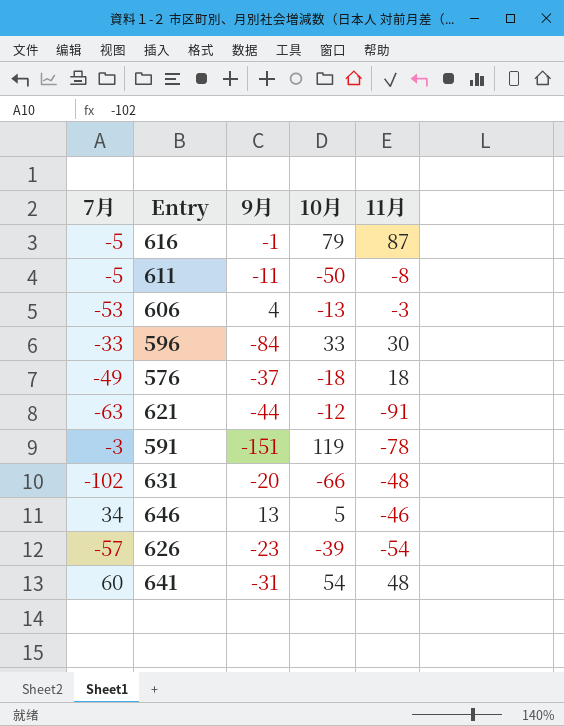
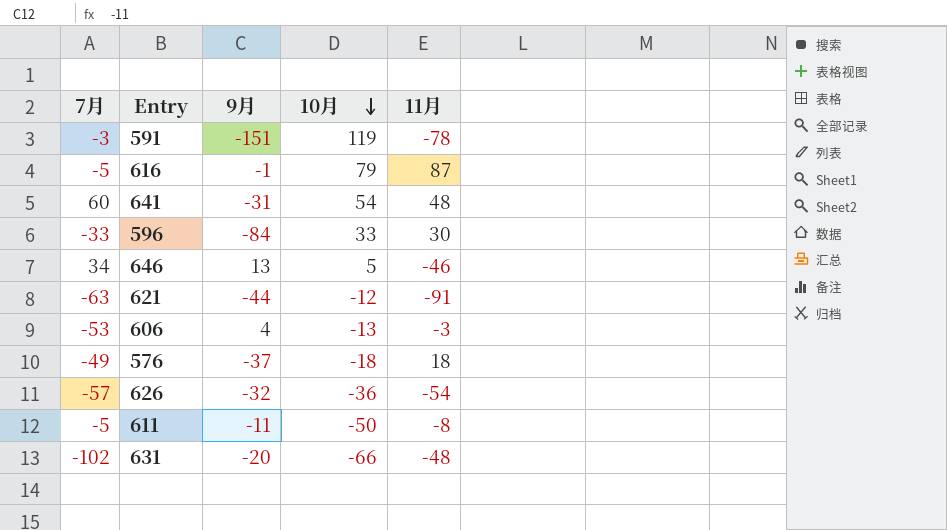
row order: none -> 10月 descending
626 | 9月: -23 -> -32
626 | 10月: -39 -> -36

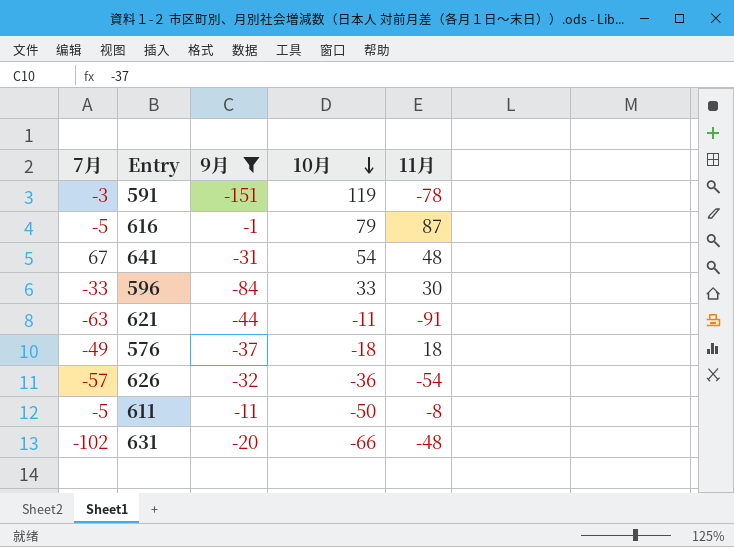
filter: none -> 9月 <= -1
641 | 7月: 60 -> 67
621 | 10月: -12 -> -11

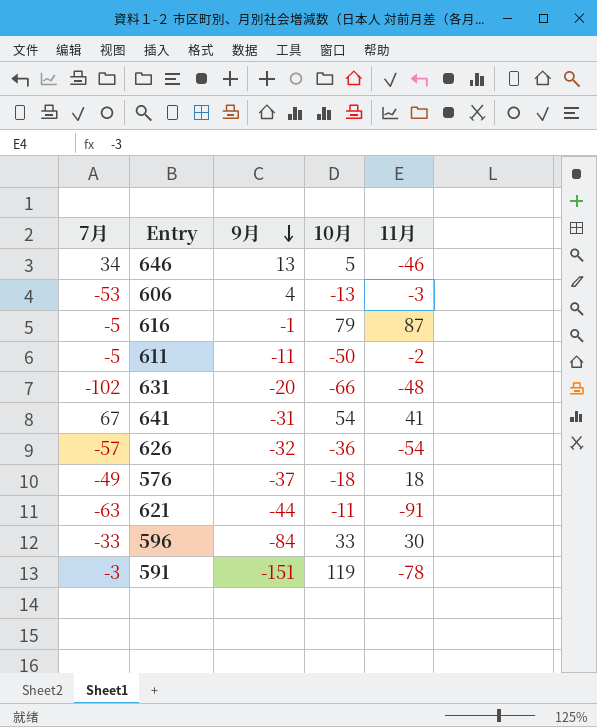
filter: 9月 <= -1 -> none
row order: 10月 descending -> 9月 descending
611 | 11月: -8 -> -2
641 | 11月: 48 -> 41

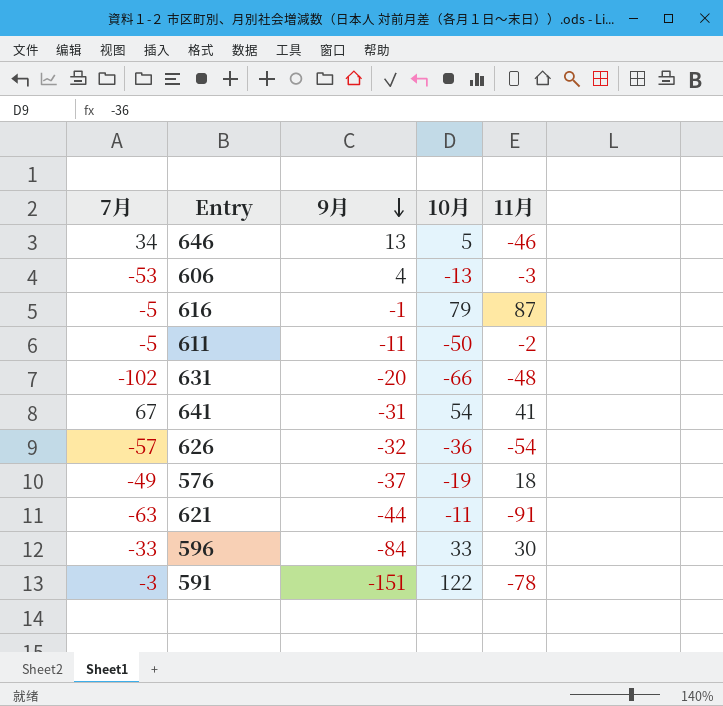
576 | 10月: -18 -> -19
591 | 10月: 119 -> 122

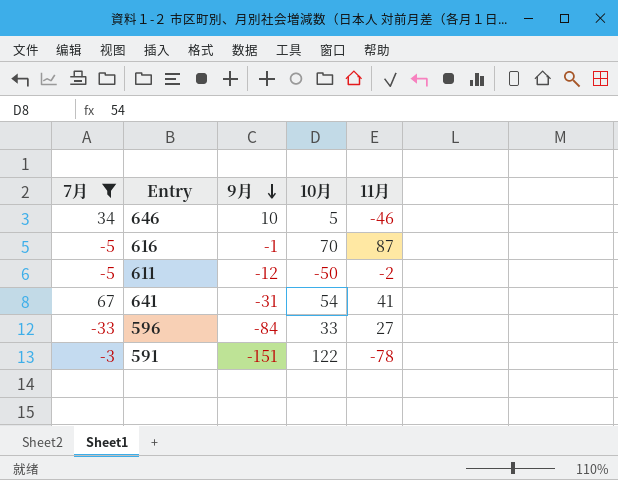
filter: none -> 7月 >= -33
646 | 9月: 13 -> 10
616 | 10月: 79 -> 70
611 | 9月: -11 -> -12
596 | 11月: 30 -> 27

